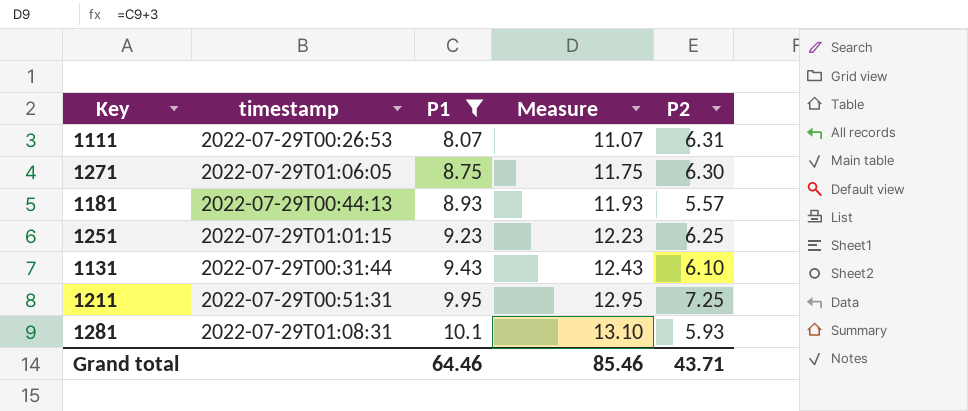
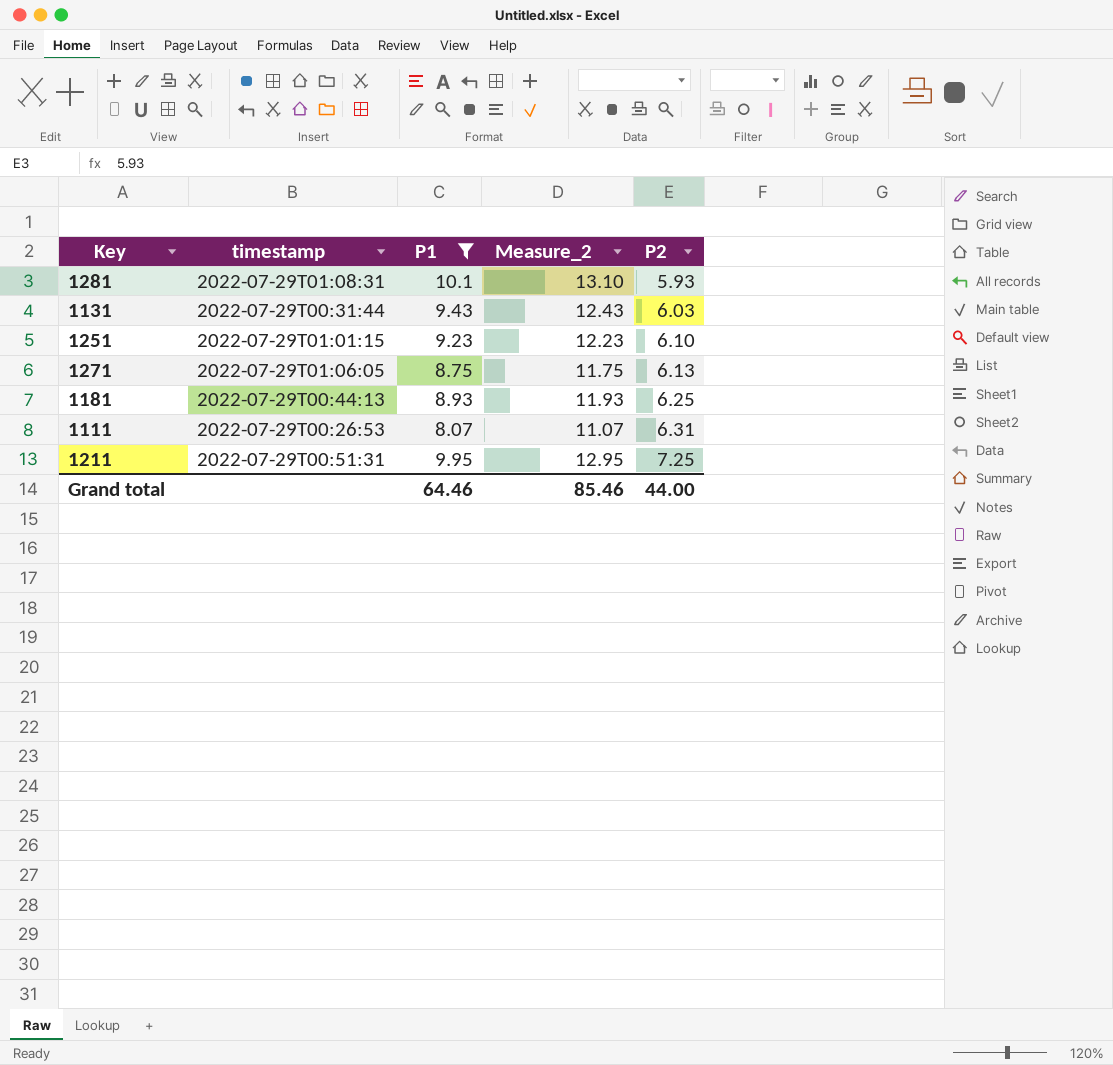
row order: P1 ascending -> P2 ascending
column name: Measure -> Measure_2
1131 | P2: 6.10 -> 6.03
1251 | P2: 6.25 -> 6.10
1271 | P2: 6.30 -> 6.13
1181 | P2: 5.57 -> 6.25
Grand total | P2: 43.71 -> 44.00

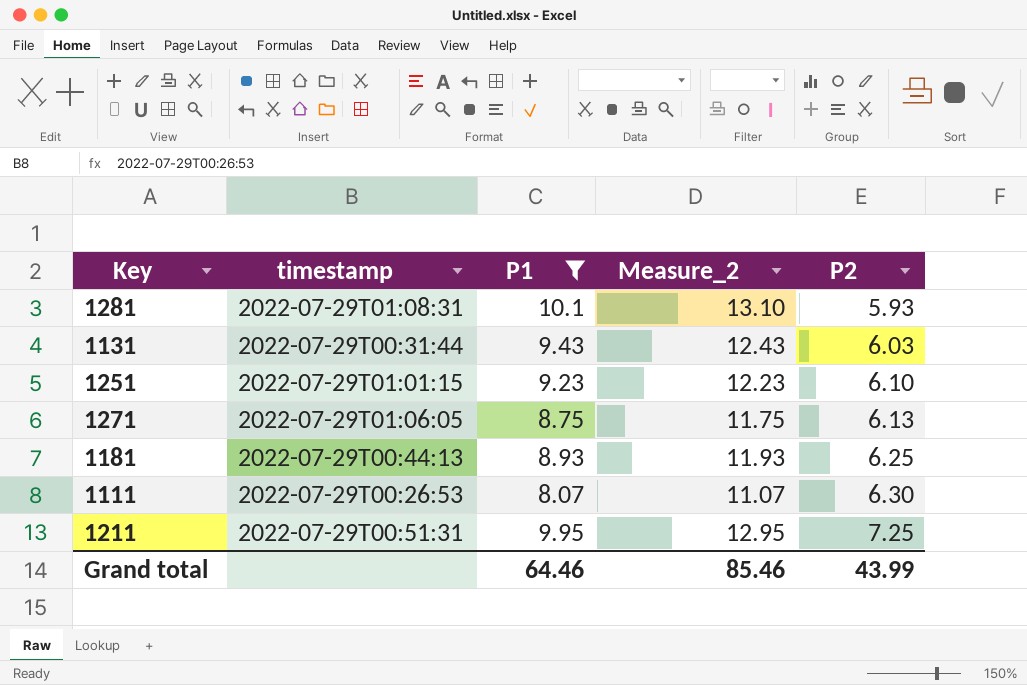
1111 | P2: 6.31 -> 6.30
Grand total | P2: 44.00 -> 43.99

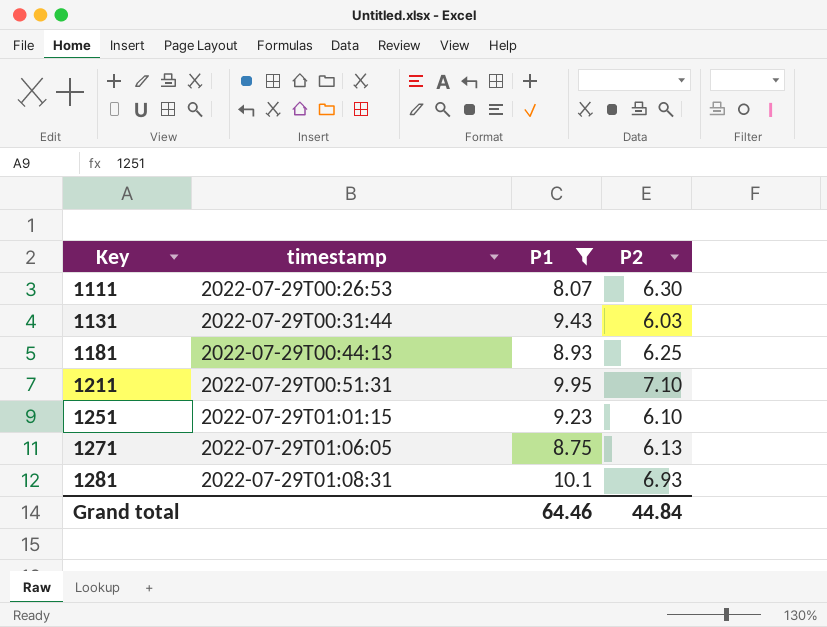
row order: P2 ascending -> Key ascending
column Measure_2 | formula: [P1] + 3 -> none
1211 | P2: 7.25 -> 7.10
1281 | P2: 5.93 -> 6.93
Grand total | P2: 43.99 -> 44.84

